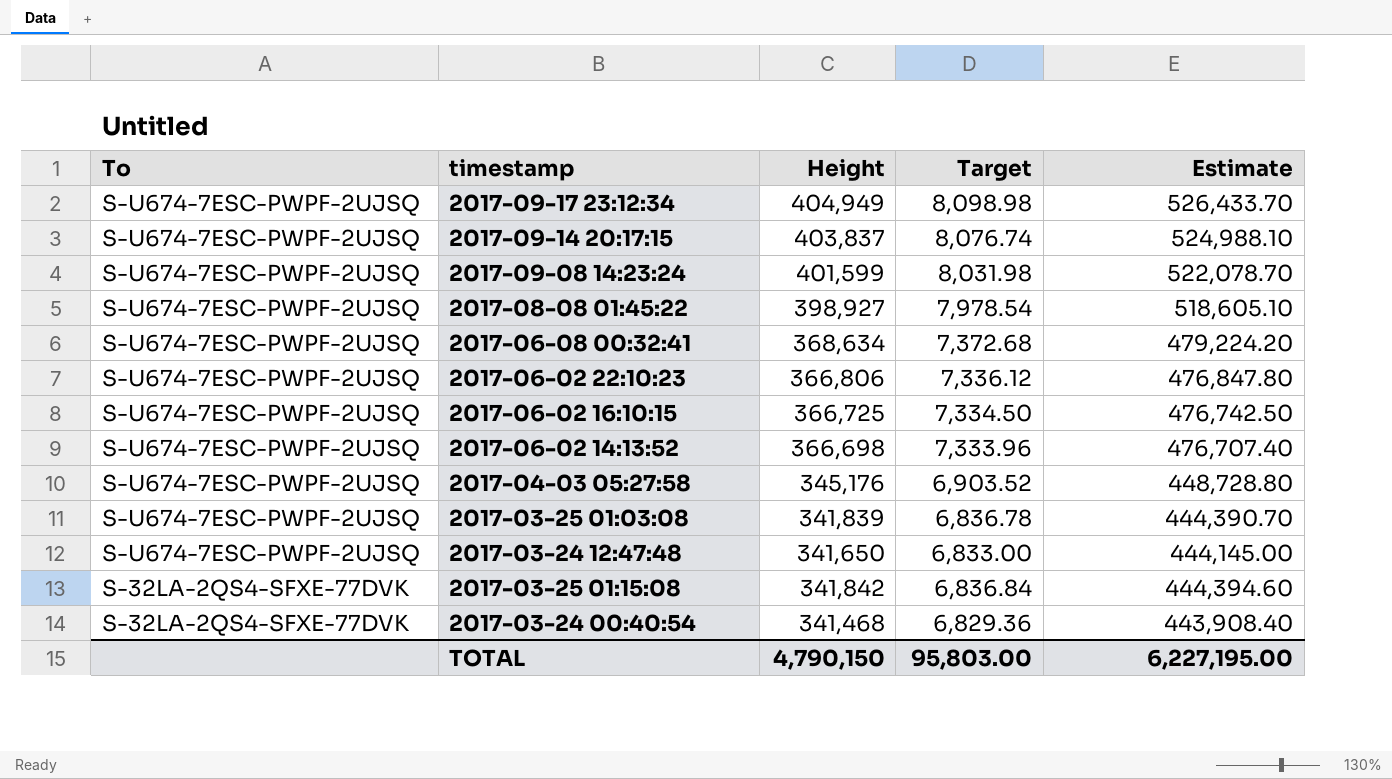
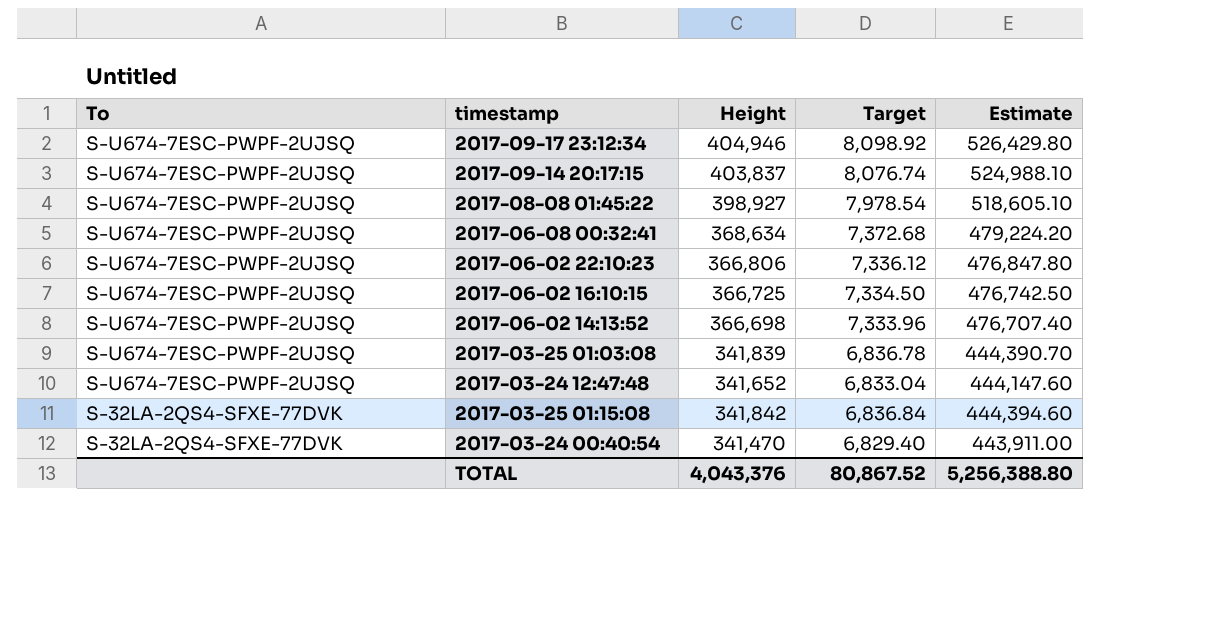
row 2017-09-08 14:23:24: S-U674-7ESC-PWPF-2UJSQ | 401,599 | 8,031.98 | 522,078.70 -> none
row 2017-04-03 05:27:58: S-U674-7ESC-PWPF-2UJSQ | 345,176 | 6,903.52 | 448,728.80 -> none
2017-09-17 23:12:34 | Height: 404,949 -> 404,946
2017-09-17 23:12:34 | Target: 8,098.98 -> 8,098.92
2017-09-17 23:12:34 | Estimate: 526,433.70 -> 526,429.80
2017-03-24 12:47:48 | Height: 341,650 -> 341,652
2017-03-24 12:47:48 | Target: 6,833.00 -> 6,833.04
2017-03-24 12:47:48 | Estimate: 444,145.00 -> 444,147.60
2017-03-24 00:40:54 | Height: 341,468 -> 341,470
2017-03-24 00:40:54 | Target: 6,829.36 -> 6,829.40
2017-03-24 00:40:54 | Estimate: 443,908.40 -> 443,911.00
TOTAL | Height: 4,790,150 -> 4,043,376
TOTAL | Target: 95,803.00 -> 80,867.52
TOTAL | Estimate: 6,227,195.00 -> 5,256,388.80

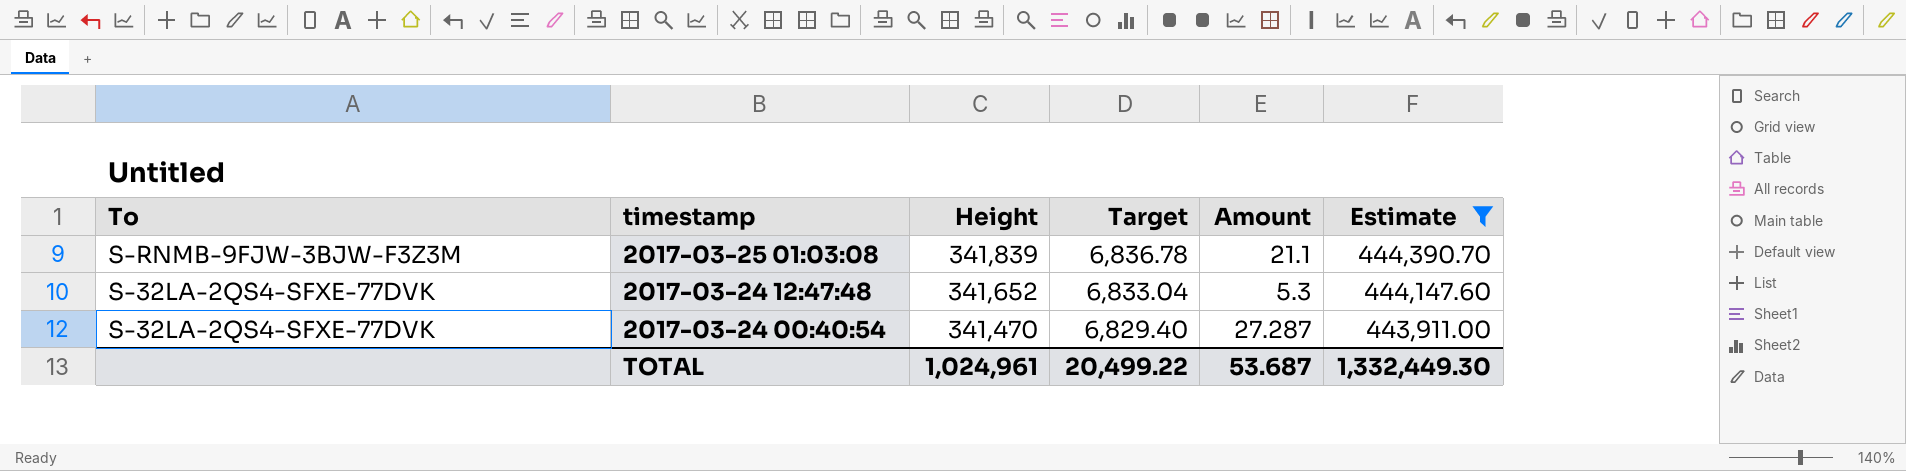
filter: none -> Estimate <= 444,390.70
column Amount | position: none -> 5
2017-03-25 01:03:08 | To: S-U674-7ESC-PWPF-2UJSQ -> S-RNMB-9FJW-3BJW-F3Z3M
2017-03-24 12:47:48 | To: S-U674-7ESC-PWPF-2UJSQ -> S-32LA-2QS4-SFXE-77DVK
TOTAL | Height: 4,043,376 -> 1,024,961
TOTAL | Target: 80,867.52 -> 20,499.22
TOTAL | Estimate: 5,256,388.80 -> 1,332,449.30

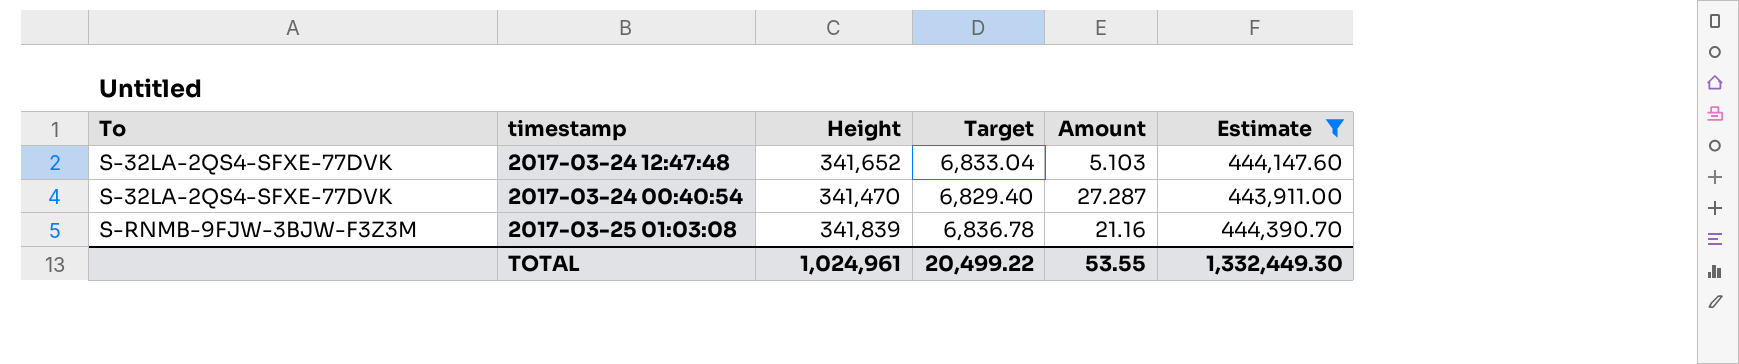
row order: To descending -> To ascending
2017-03-24 12:47:48 | Amount: 5.3 -> 5.103
2017-03-25 01:03:08 | Amount: 21.1 -> 21.16
TOTAL | Amount: 53.687 -> 53.55

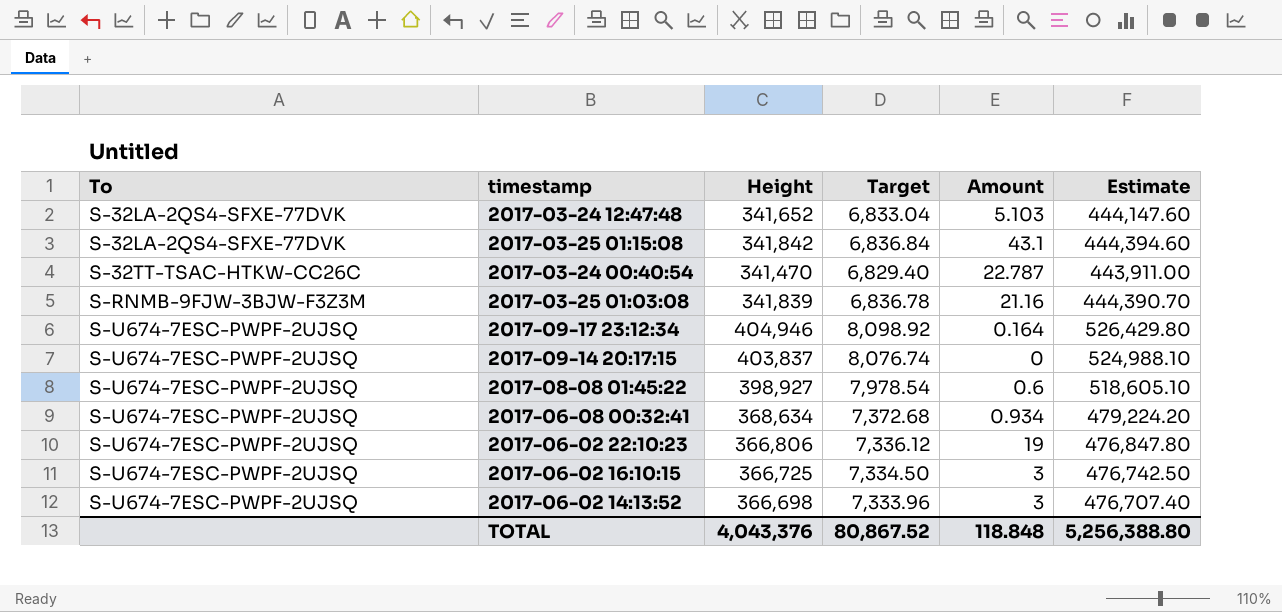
filter: Estimate <= 444,390.70 -> none
2017-03-24 00:40:54 | To: S-32LA-2QS4-SFXE-77DVK -> S-32TT-TSAC-HTKW-CC26C
2017-03-24 00:40:54 | Amount: 27.287 -> 22.787
TOTAL | Height: 1,024,961 -> 4,043,376
TOTAL | Target: 20,499.22 -> 80,867.52
TOTAL | Amount: 53.55 -> 118.848
TOTAL | Estimate: 1,332,449.30 -> 5,256,388.80

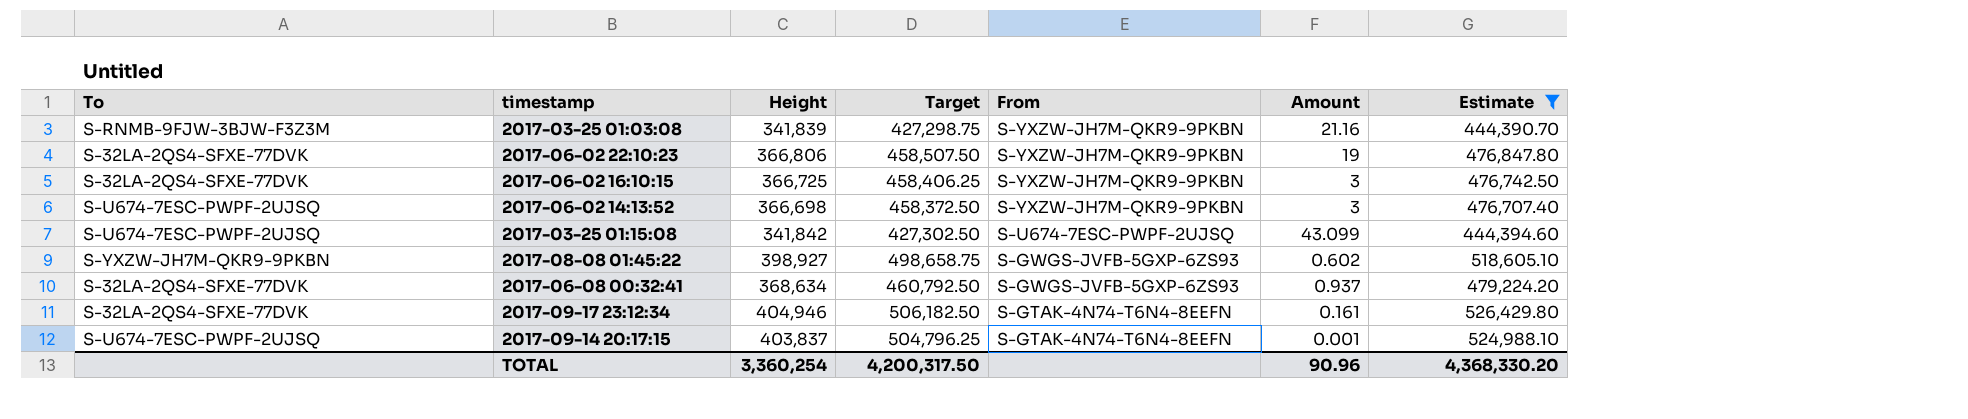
filter: none -> Estimate >= 444,390.70
row order: To ascending -> From descending
column Target | formula: [Height] * 0.02 -> [Height] * 1.25
column From | position: none -> 5
2017-06-02 22:10:23 | To: S-U674-7ESC-PWPF-2UJSQ -> S-32LA-2QS4-SFXE-77DVK
2017-06-02 16:10:15 | To: S-U674-7ESC-PWPF-2UJSQ -> S-32LA-2QS4-SFXE-77DVK
2017-03-25 01:15:08 | To: S-32LA-2QS4-SFXE-77DVK -> S-U674-7ESC-PWPF-2UJSQ
2017-03-25 01:15:08 | Amount: 43.1 -> 43.099
2017-08-08 01:45:22 | To: S-U674-7ESC-PWPF-2UJSQ -> S-YXZW-JH7M-QKR9-9PKBN
2017-08-08 01:45:22 | Amount: 0.6 -> 0.602
2017-06-08 00:32:41 | To: S-U674-7ESC-PWPF-2UJSQ -> S-32LA-2QS4-SFXE-77DVK
2017-06-08 00:32:41 | Amount: 0.934 -> 0.937
2017-09-17 23:12:34 | To: S-U674-7ESC-PWPF-2UJSQ -> S-32LA-2QS4-SFXE-77DVK
2017-09-17 23:12:34 | Amount: 0.164 -> 0.161
2017-09-14 20:17:15 | Amount: 0 -> 0.001
TOTAL | Height: 4,043,376 -> 3,360,254
TOTAL | Target: 80,867.52 -> 4,200,317.50
TOTAL | Amount: 118.848 -> 90.96
TOTAL | Estimate: 5,256,388.80 -> 4,368,330.20

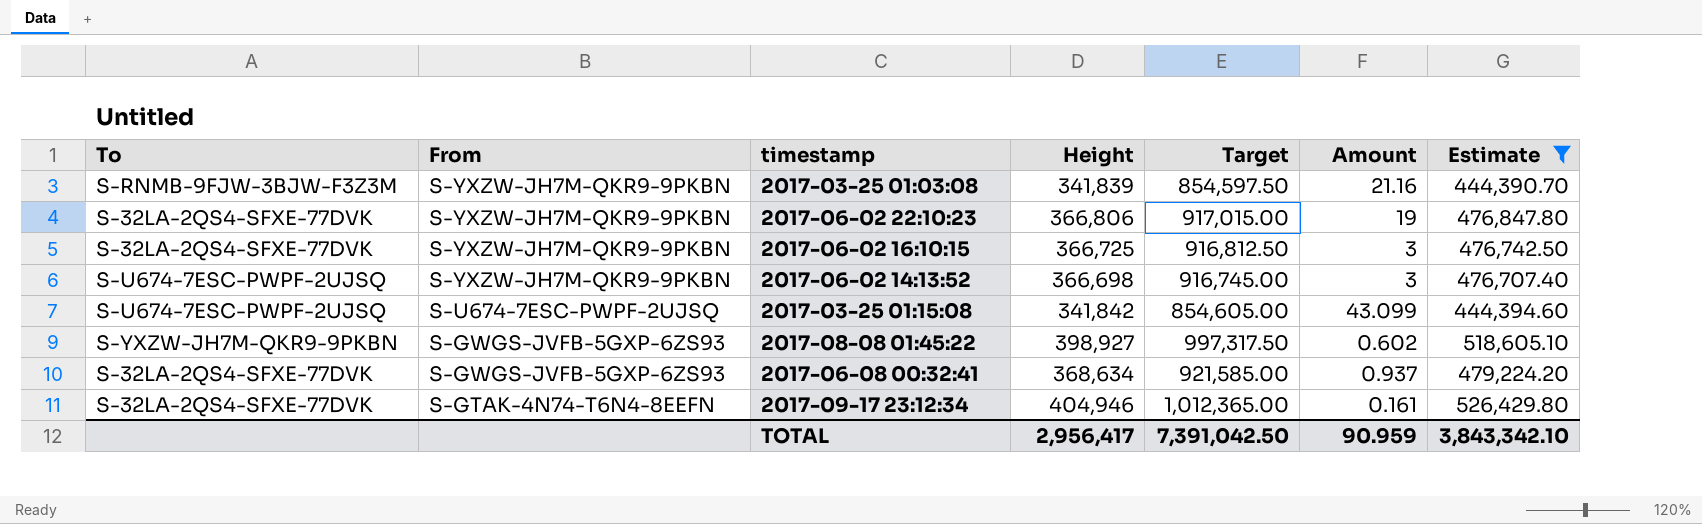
column From | position: 5 -> 2
column Target | formula: [Height] * 1.25 -> [Height] * 2.5
row 2017-09-14 20:17:15: S-U674-7ESC-PWPF-2UJSQ | 403,837 | 504,796.25 | S-GTAK-4N74-T6N4-8EEFN | 0.001 | 524,988.10 -> none
TOTAL | Height: 3,360,254 -> 2,956,417
TOTAL | Target: 4,200,317.50 -> 7,391,042.50
TOTAL | Amount: 90.96 -> 90.959
TOTAL | Estimate: 4,368,330.20 -> 3,843,342.10

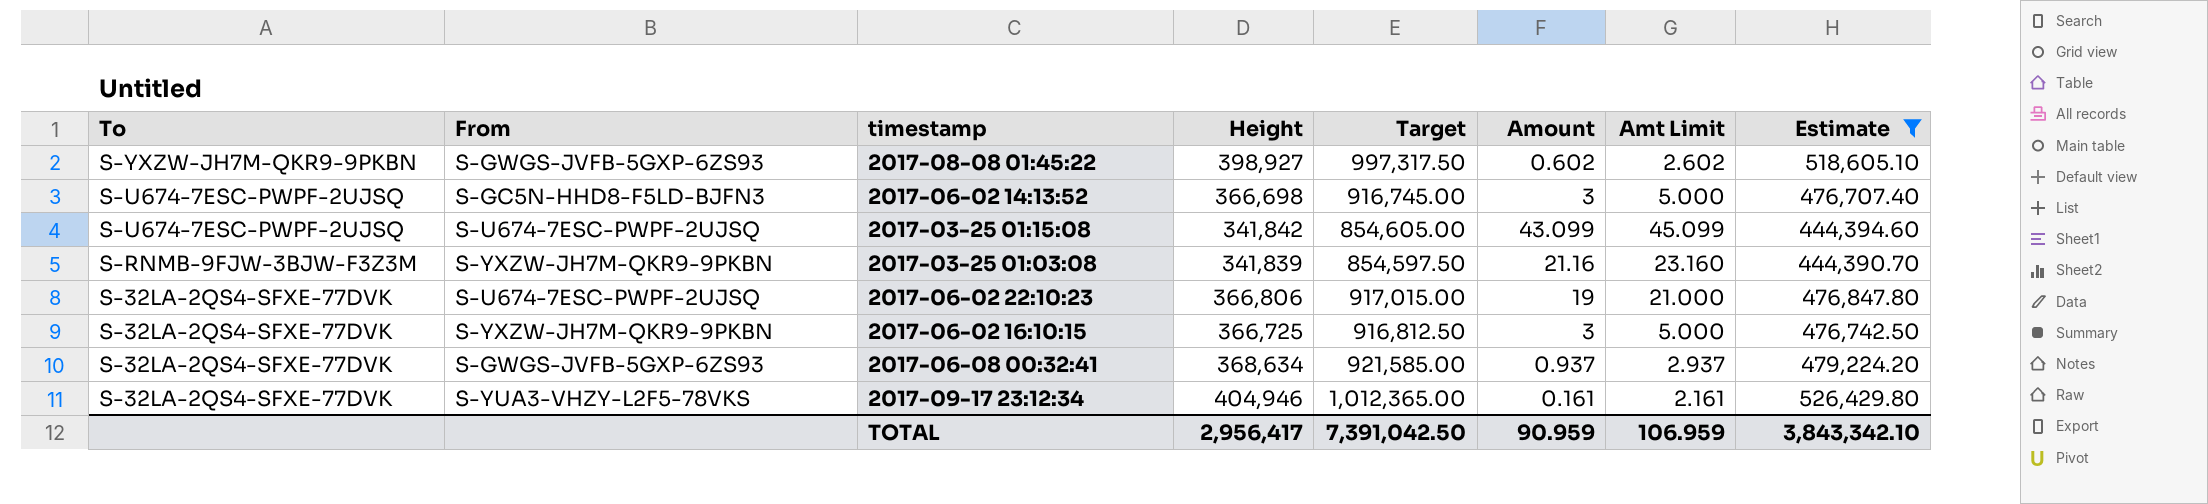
row order: From descending -> To descending
column Amt Limit | formula: none -> [Amount] + 2
2017-06-02 14:13:52 | From: S-YXZW-JH7M-QKR9-9PKBN -> S-GC5N-HHD8-F5LD-BJFN3
2017-06-02 22:10:23 | From: S-YXZW-JH7M-QKR9-9PKBN -> S-U674-7ESC-PWPF-2UJSQ
2017-09-17 23:12:34 | From: S-GTAK-4N74-T6N4-8EEFN -> S-YUA3-VHZY-L2F5-78VKS

